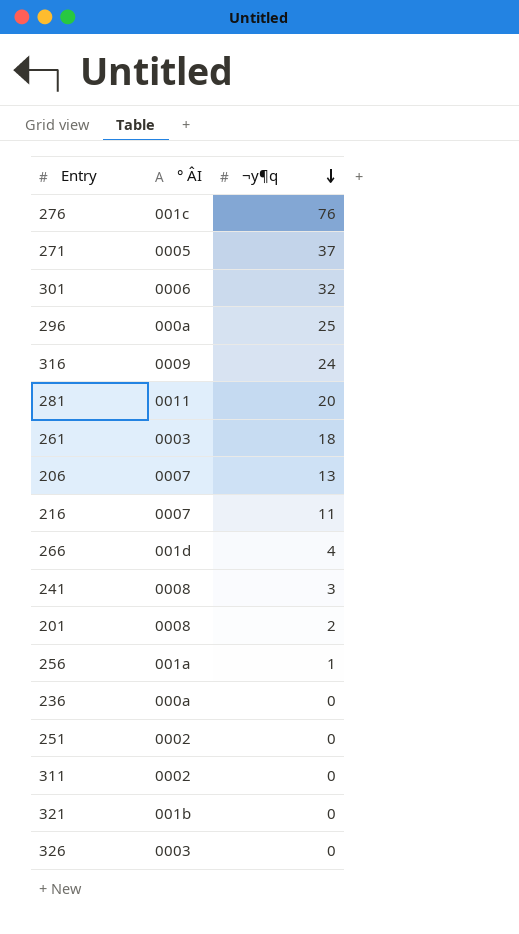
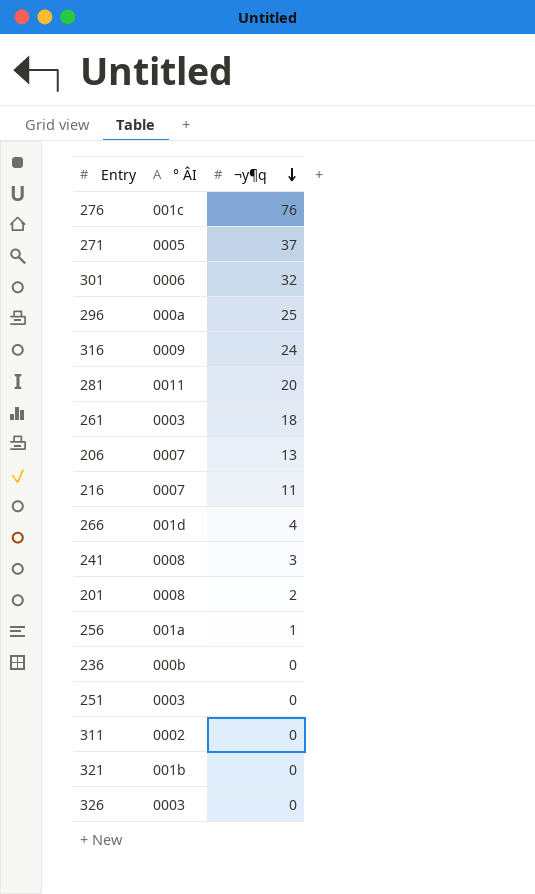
236 | ° ÂI: 000a -> 000b
251 | ° ÂI: 0002 -> 0003

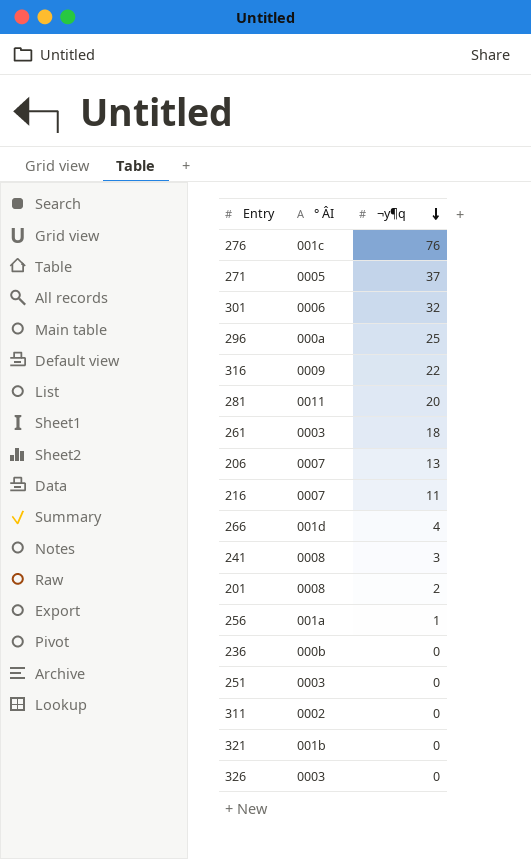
316 | ¬y¶q: 24 -> 22

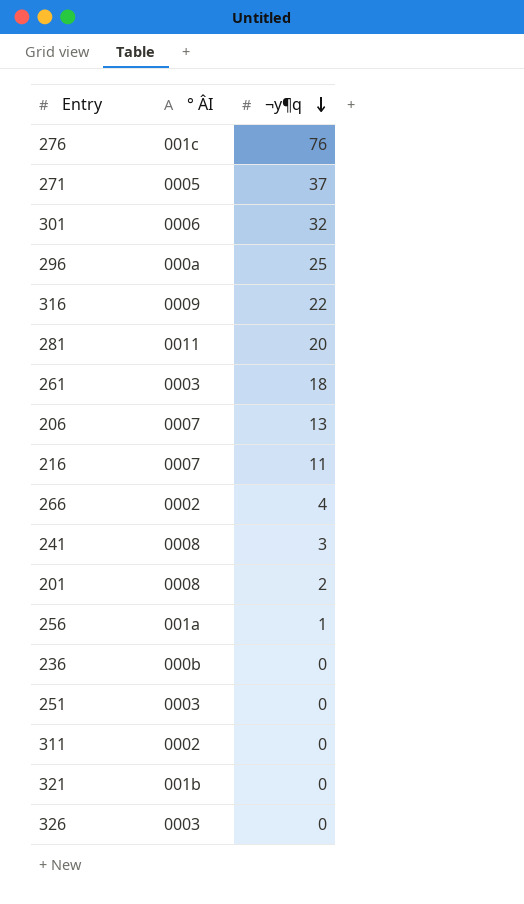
266 | ° ÂI: 001d -> 0002

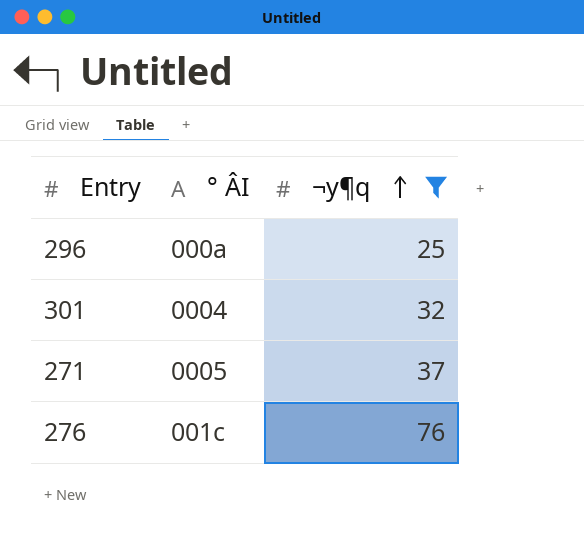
filter: none -> ¬y¶q >= 25
row order: ¬y¶q descending -> ¬y¶q ascending
301 | ° ÂI: 0006 -> 0004

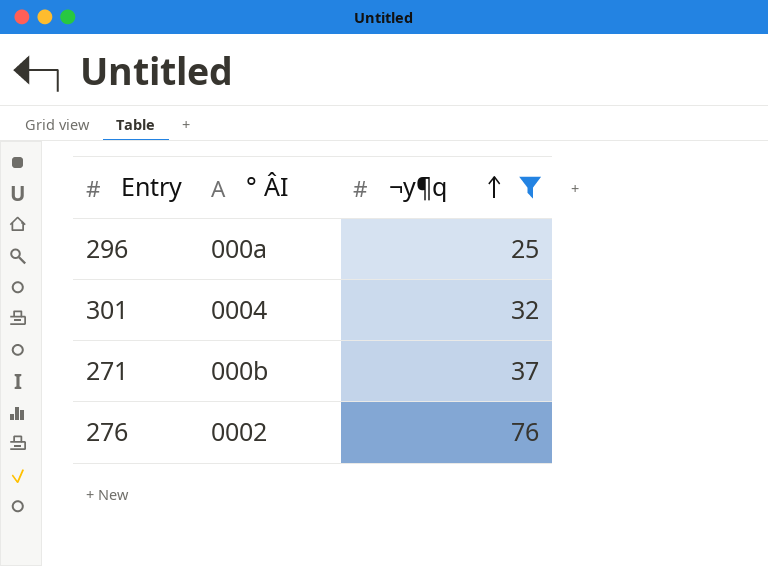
271 | ° ÂI: 0005 -> 000b
276 | ° ÂI: 001c -> 0002

